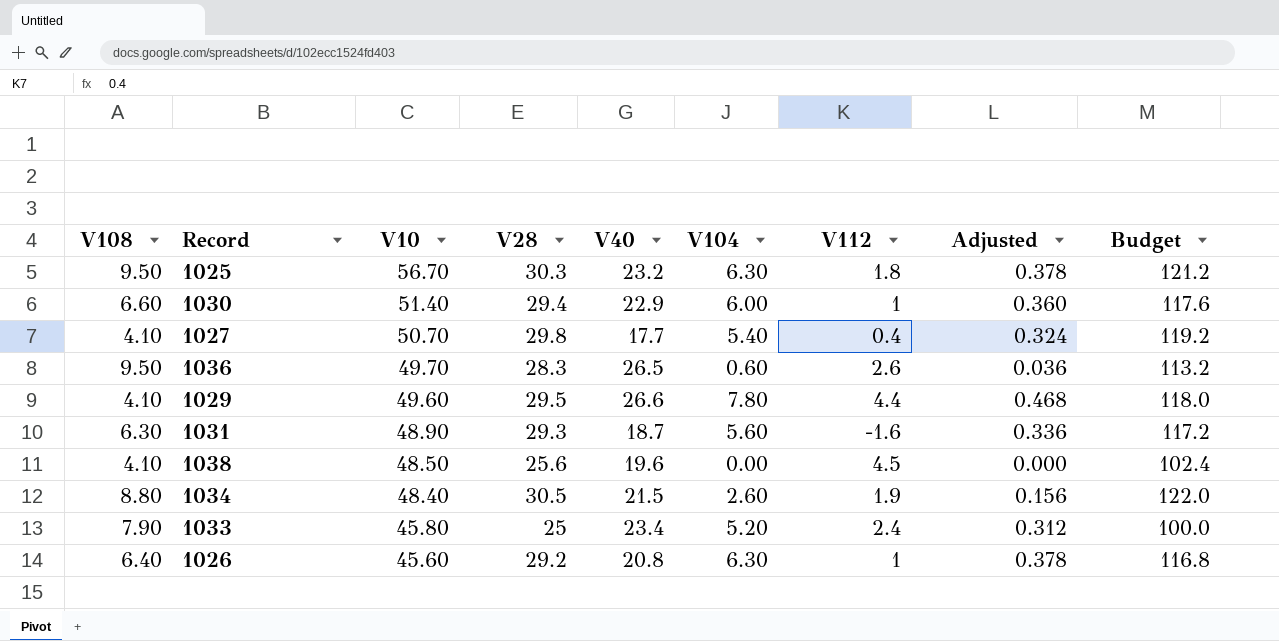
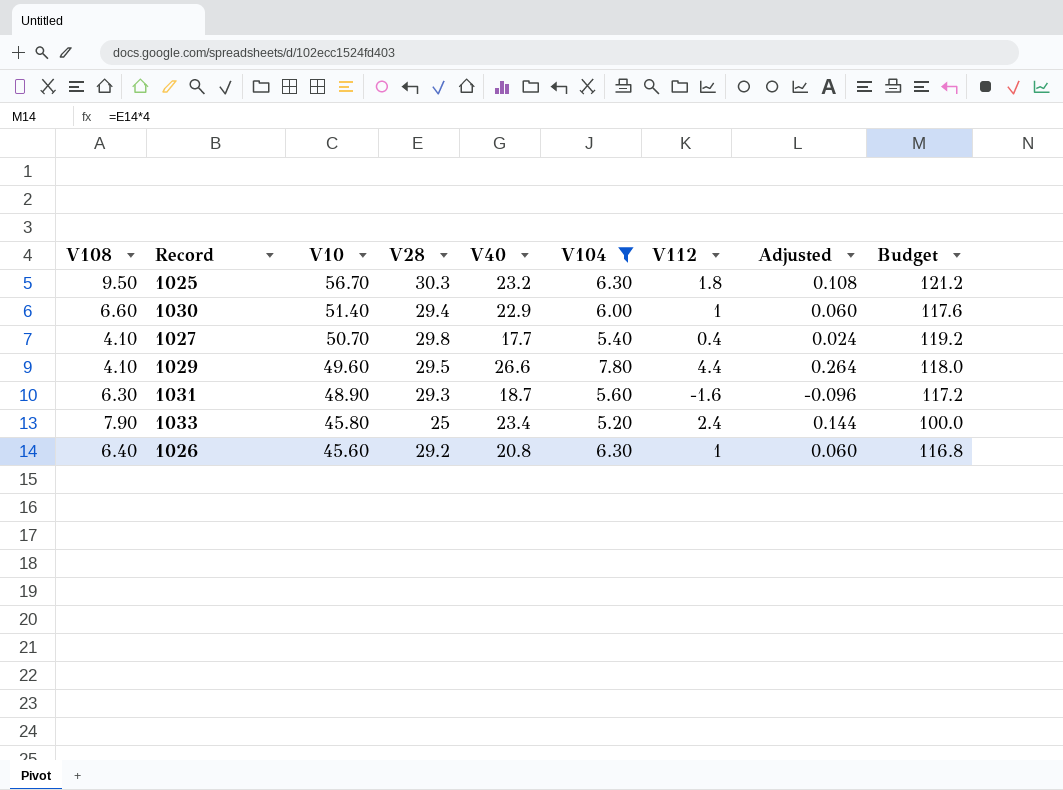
filter: none -> V104 >= 5.20
column Adjusted | formula: [V104] * 0.06 -> [V112] * 0.06

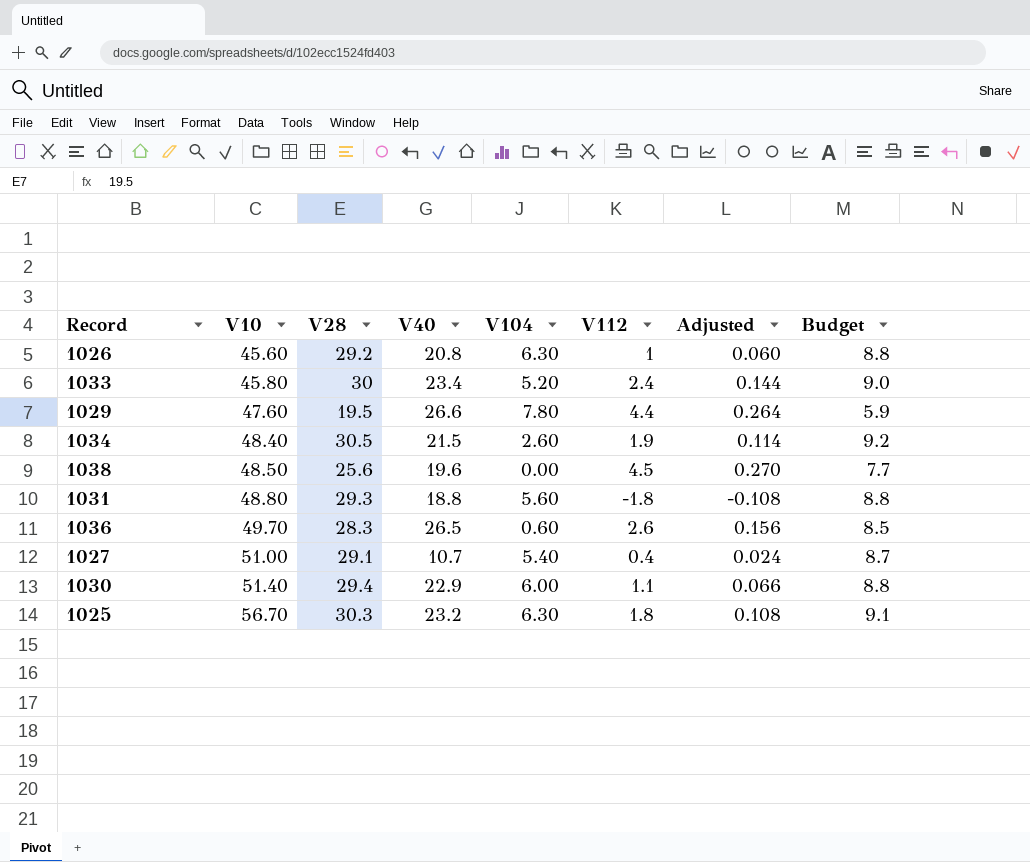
filter: V104 >= 5.20 -> none
row order: V10 descending -> V10 ascending
column V108 | position: 1 -> none
column Budget | formula: [V28] * 4 -> [V28] * 0.3
1033 | V28: 25 -> 30
1029 | V10: 49.60 -> 47.60
1029 | V28: 29.5 -> 19.5
1031 | V10: 48.90 -> 48.80
1031 | V40: 18.7 -> 18.8
1031 | V112: -1.6 -> -1.8
1031 | Adjusted: -0.096 -> -0.108
1027 | V10: 50.70 -> 51.00
1027 | V28: 29.8 -> 29.1
1027 | V40: 17.7 -> 10.7
1030 | V112: 1 -> 1.1
1030 | Adjusted: 0.060 -> 0.066

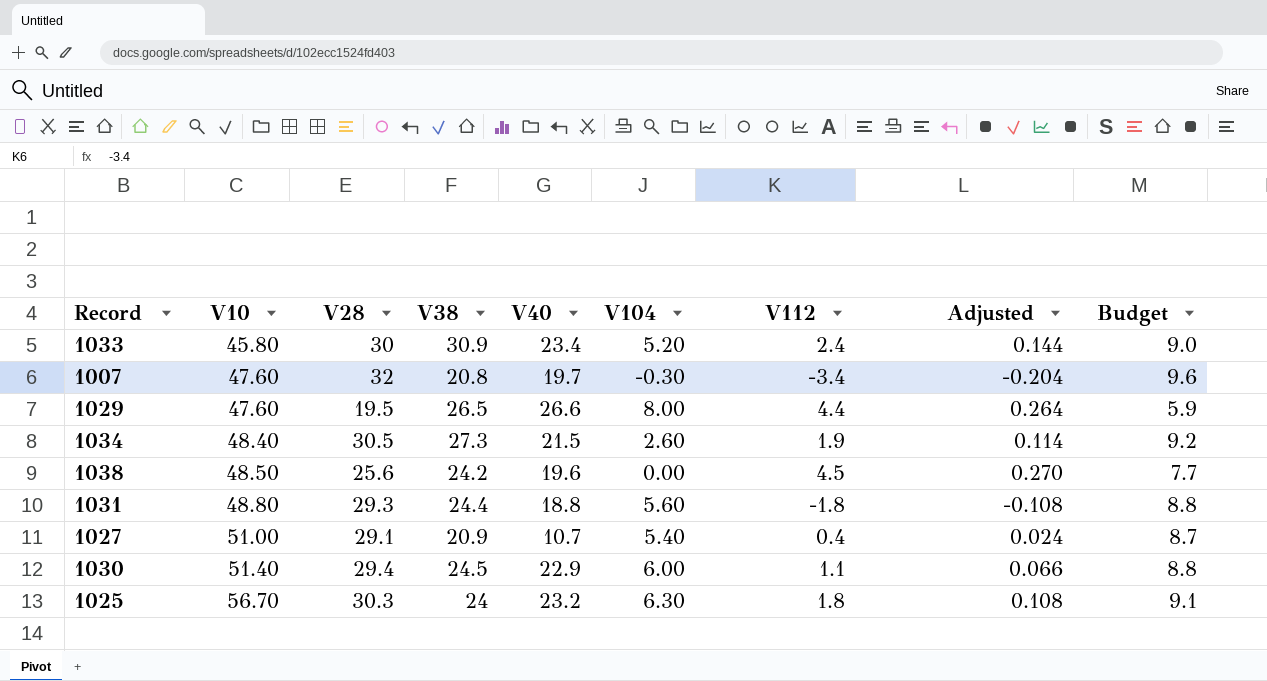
column V38 | position: none -> 4
row 1026: 45.60 | 29.2 | 20.8 | 6.30 | 1 | 0.060 | 8.8 -> none
row 1036: 49.70 | 28.3 | 26.5 | 0.60 | 2.6 | 0.156 | 8.5 -> none
row 1007: none -> 47.60 | 32 | 20.8 | 19.7 | -0.30 | -3.4 | -0.204 | 9.6
1029 | V104: 7.80 -> 8.00

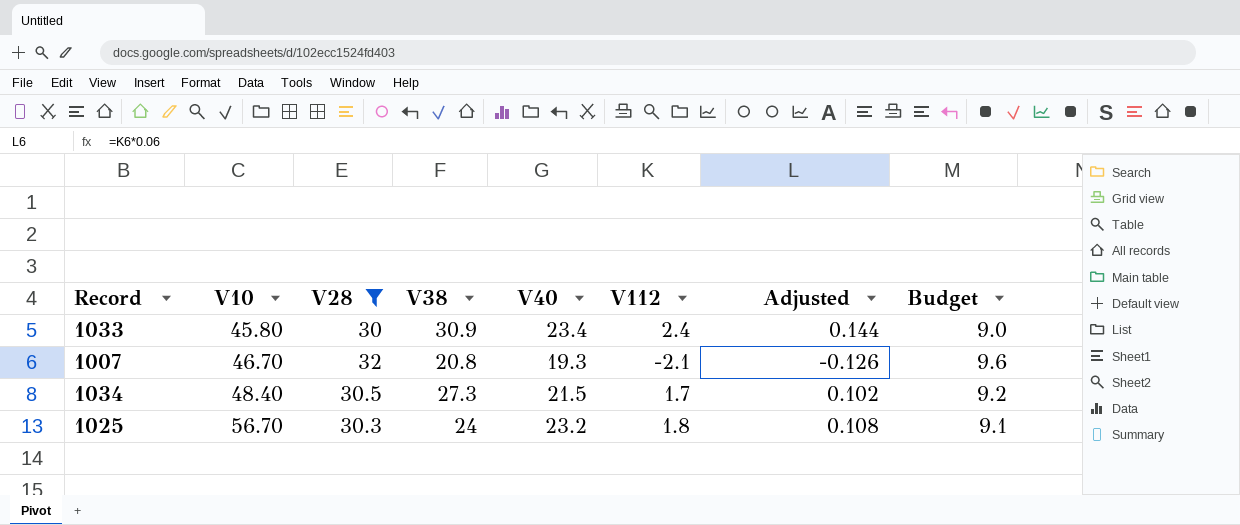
filter: none -> V28 >= 30
column V104 | position: 6 -> none
1007 | V10: 47.60 -> 46.70
1007 | V40: 19.7 -> 19.3
1007 | V112: -3.4 -> -2.1
1007 | Adjusted: -0.204 -> -0.126
1034 | V112: 1.9 -> 1.7
1034 | Adjusted: 0.114 -> 0.102

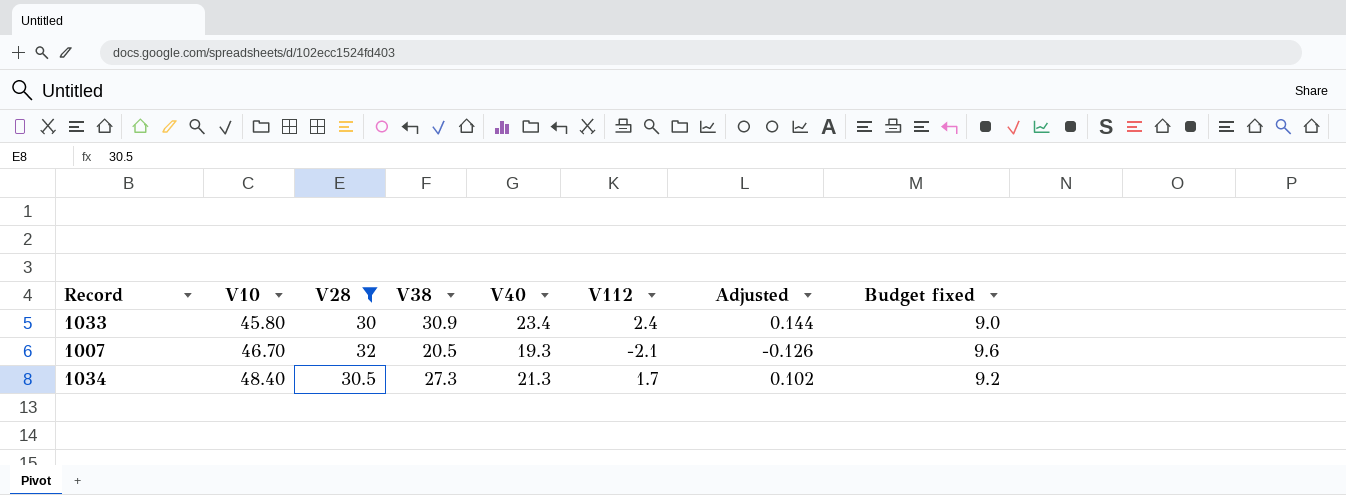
column name: Budget -> Budget fixed
row 1025: 56.70 | 30.3 | 24 | 23.2 | 1.8 | 0.108 | 9.1 -> none
1007 | V38: 20.8 -> 20.5
1034 | V40: 21.5 -> 21.3

